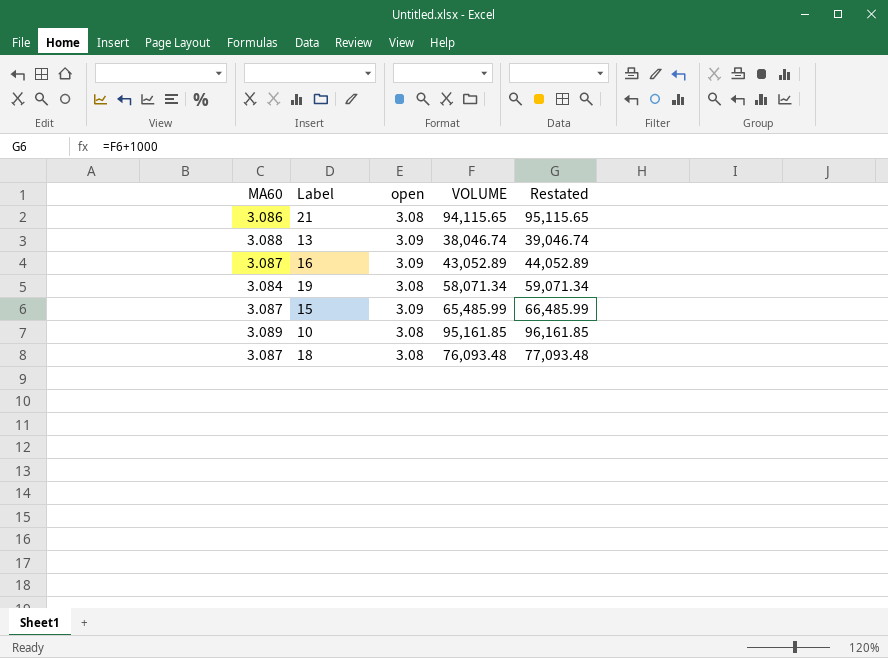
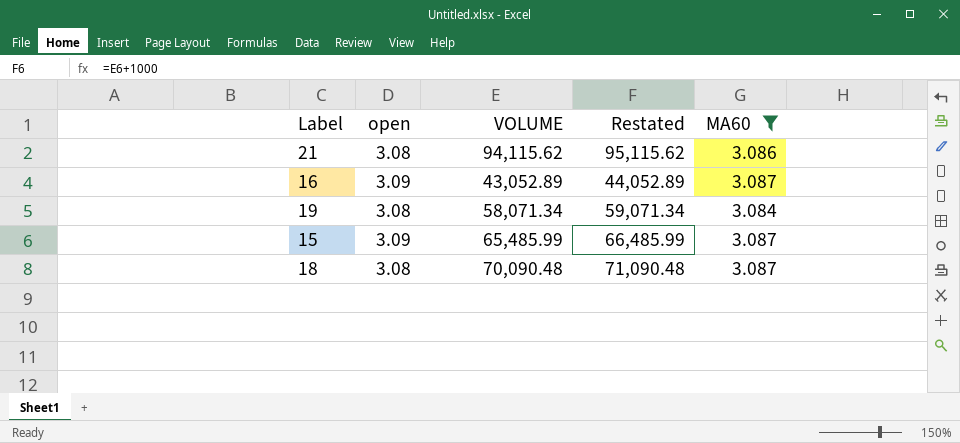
filter: none -> MA60 <= 3.087
column MA60 | position: 1 -> 5
21 | VOLUME: 94,115.65 -> 94,115.62
21 | Restated: 95,115.65 -> 95,115.62
18 | VOLUME: 76,093.48 -> 70,090.48
18 | Restated: 77,093.48 -> 71,090.48

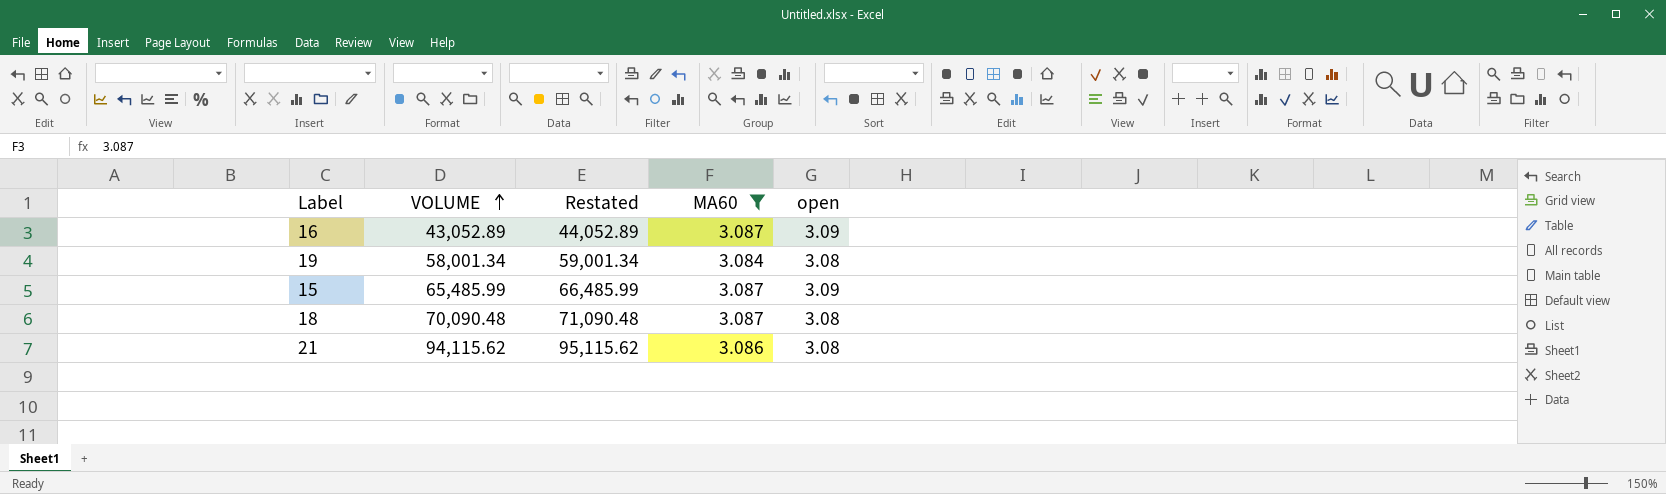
row order: none -> VOLUME ascending
column open | position: 2 -> 5
19 | VOLUME: 58,071.34 -> 58,001.34
19 | Restated: 59,071.34 -> 59,001.34

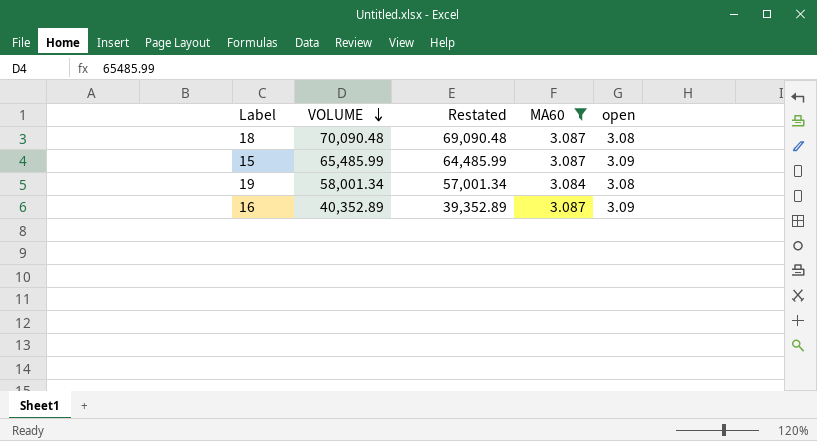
row order: VOLUME ascending -> VOLUME descending
column Restated | formula: [VOLUME] + 1000 -> [VOLUME] - 1000
row 21: 94,115.62 | 95,115.62 | 3.086 | 3.08 -> none
16 | VOLUME: 43,052.89 -> 40,352.89

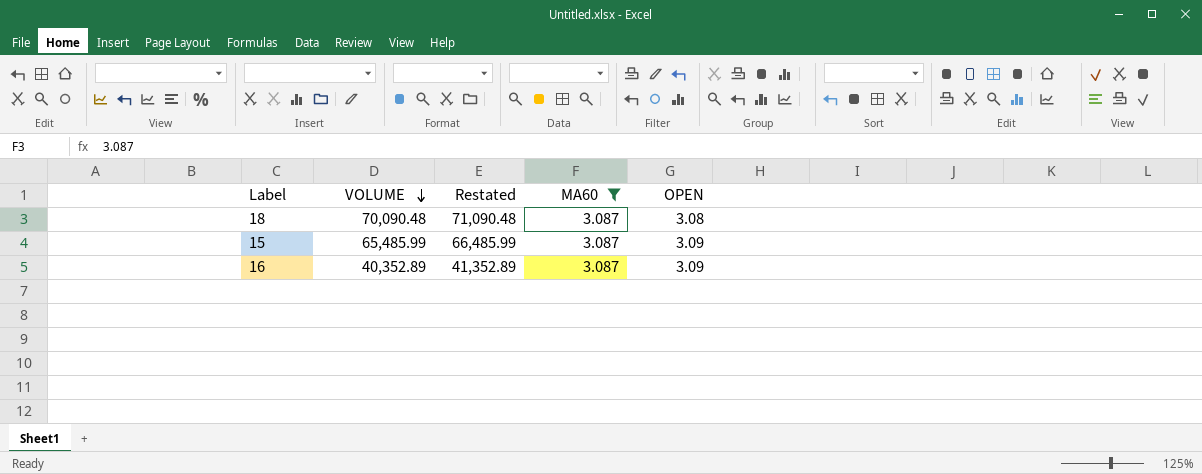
column Restated | formula: [VOLUME] - 1000 -> [VOLUME] + 1000
column name: open -> OPEN
row 19: 58,001.34 | 57,001.34 | 3.084 | 3.08 -> none

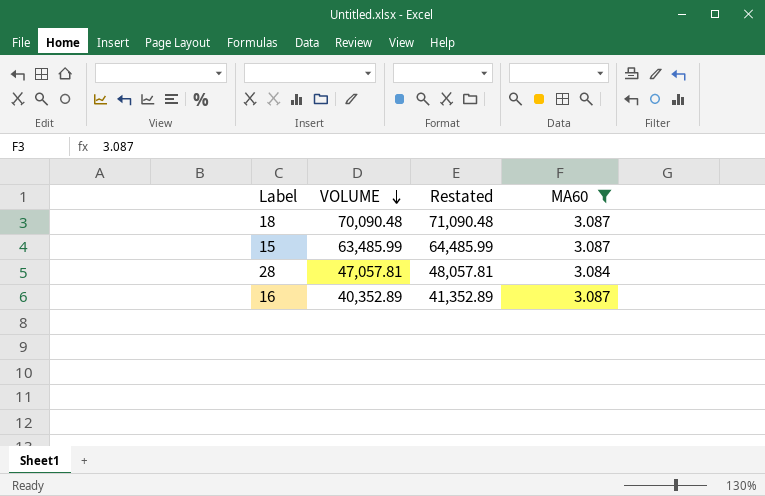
column OPEN | position: 5 -> none
15 | VOLUME: 65,485.99 -> 63,485.99
15 | Restated: 66,485.99 -> 64,485.99
row 28: none -> 47,057.81 | 48,057.81 | 3.084

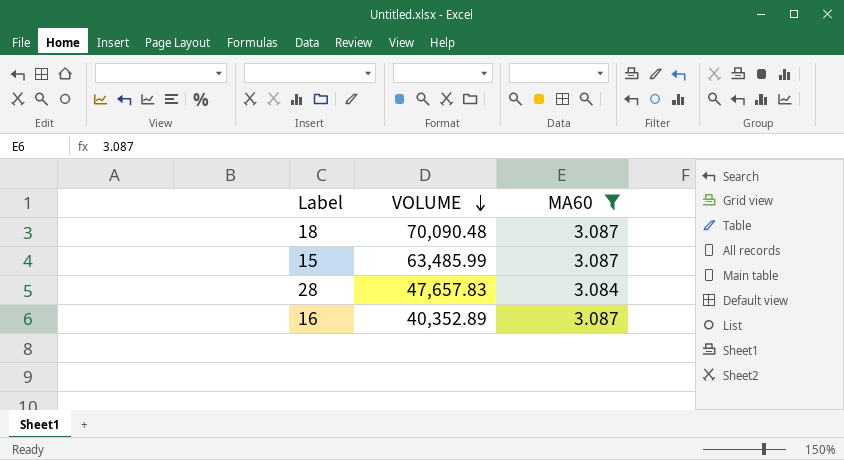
column Restated | formula: [VOLUME] + 1000 -> none
28 | VOLUME: 47,057.81 -> 47,657.83

